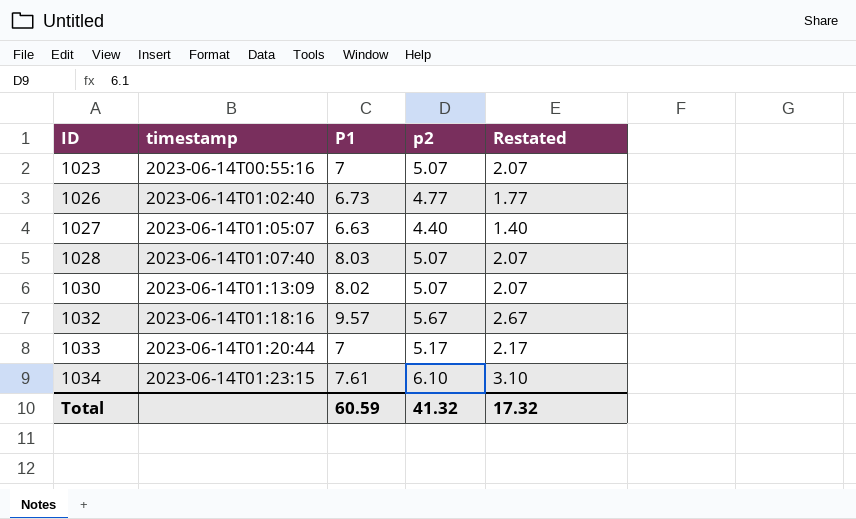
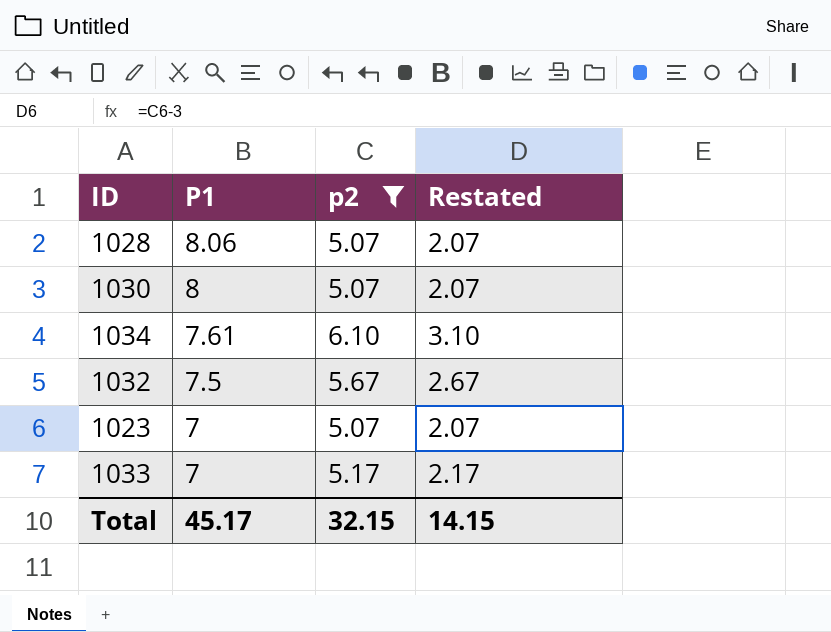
filter: none -> p2 >= 5.07
row order: ID ascending -> P1 descending
column timestamp | position: 2 -> none
1028 | P1: 8.03 -> 8.06
1030 | P1: 8.02 -> 8
1032 | P1: 9.57 -> 7.5
Total | P1: 60.59 -> 45.17
Total | p2: 41.32 -> 32.15
Total | Restated: 17.32 -> 14.15

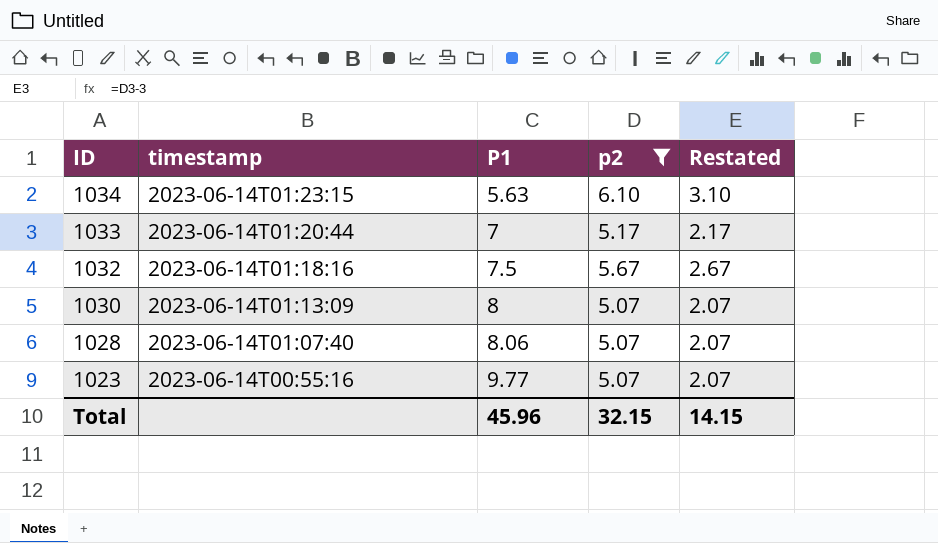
row order: P1 descending -> ID descending
column timestamp | position: none -> 2
1034 | P1: 7.61 -> 5.63
1023 | P1: 7 -> 9.77
Total | P1: 45.17 -> 45.96

